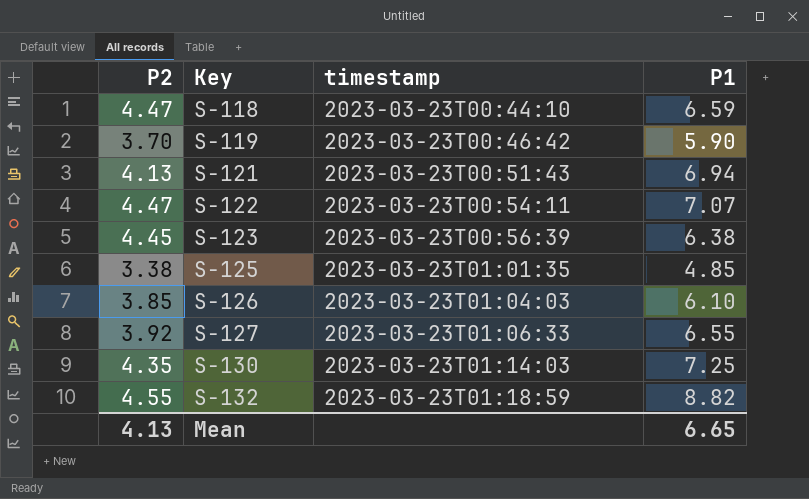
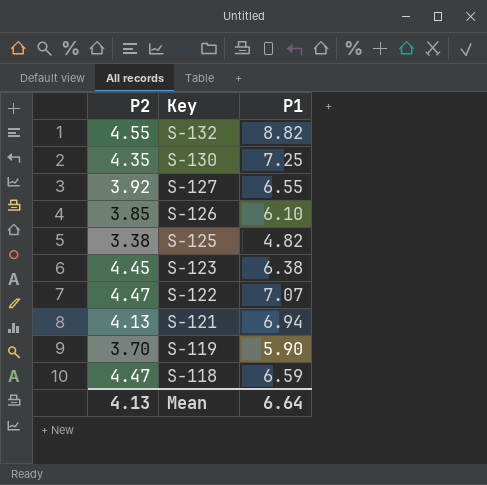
row order: Key ascending -> Key descending
column timestamp | position: 3 -> none
S-125 | P1: 4.85 -> 4.82
Mean | P1: 6.65 -> 6.64

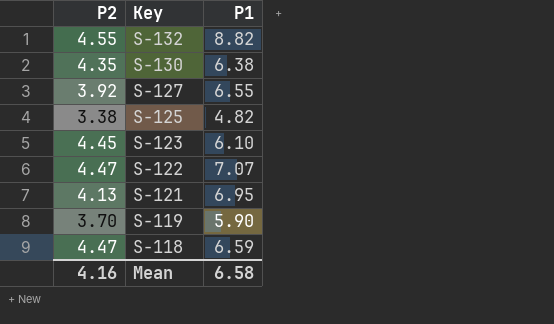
row S-126: 3.85 | 6.10 -> none
S-130 | P1: 7.25 -> 6.38
S-123 | P1: 6.38 -> 6.10
S-121 | P1: 6.94 -> 6.95
Mean | P2: 4.13 -> 4.16
Mean | P1: 6.64 -> 6.58

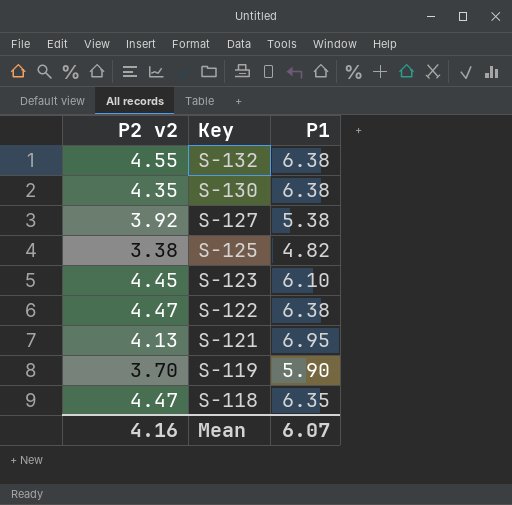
column name: P2 -> P2 v2
S-132 | P1: 8.82 -> 6.38
S-127 | P1: 6.55 -> 5.38
S-122 | P1: 7.07 -> 6.38
S-118 | P1: 6.59 -> 6.35
Mean | P1: 6.58 -> 6.07

